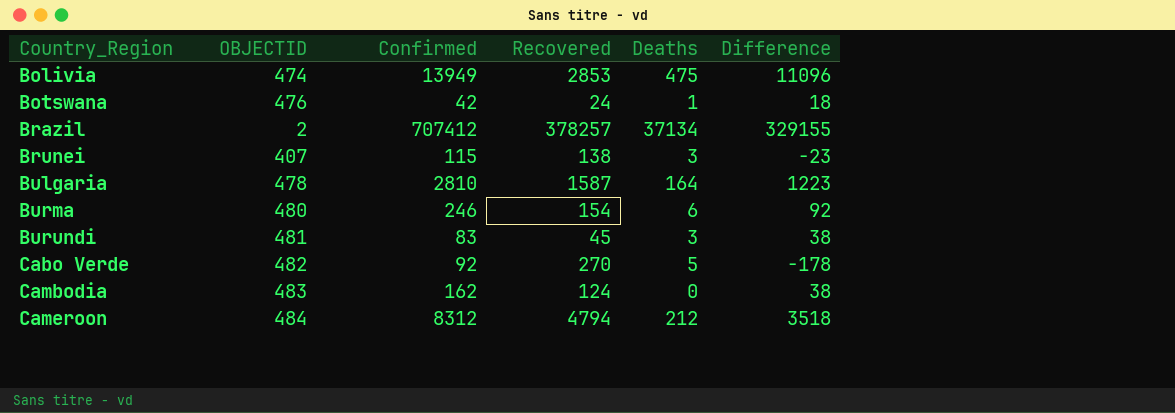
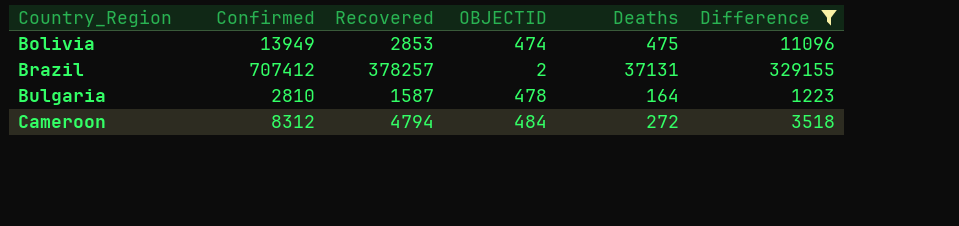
filter: none -> Difference >= 1223
column OBJECTID | position: 2 -> 4
Brazil | Deaths: 37134 -> 37131
Cameroon | Deaths: 212 -> 272

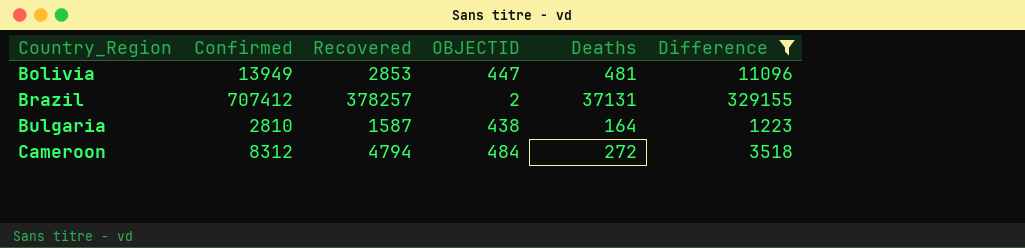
Bolivia | OBJECTID: 474 -> 447
Bolivia | Deaths: 475 -> 481
Bulgaria | OBJECTID: 478 -> 438

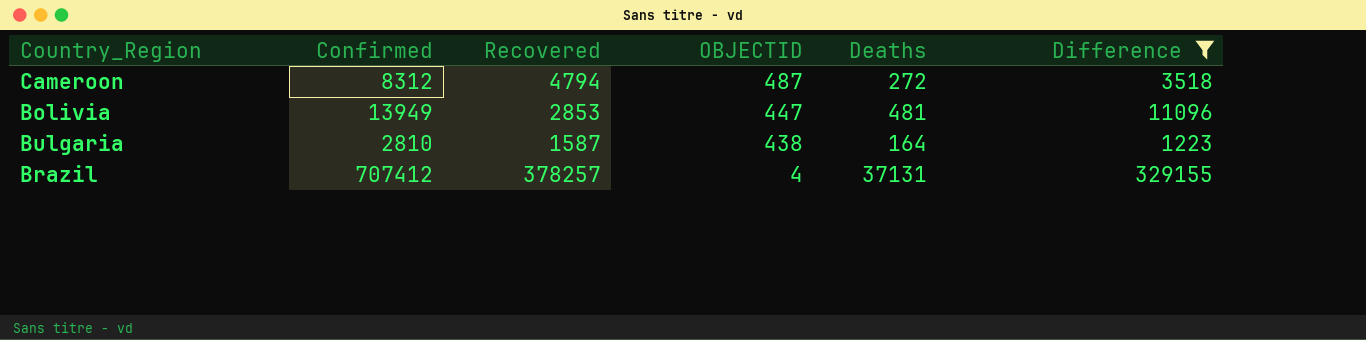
row order: Country_Region ascending -> OBJECTID descending
Cameroon | OBJECTID: 484 -> 487
Brazil | OBJECTID: 2 -> 4

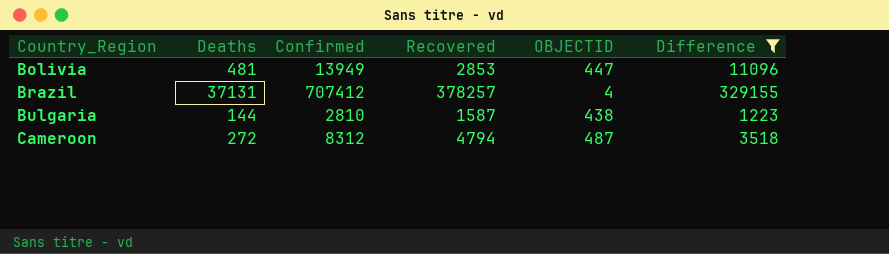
row order: OBJECTID descending -> Country_Region ascending
column Deaths | position: 5 -> 2
Bulgaria | Deaths: 164 -> 144

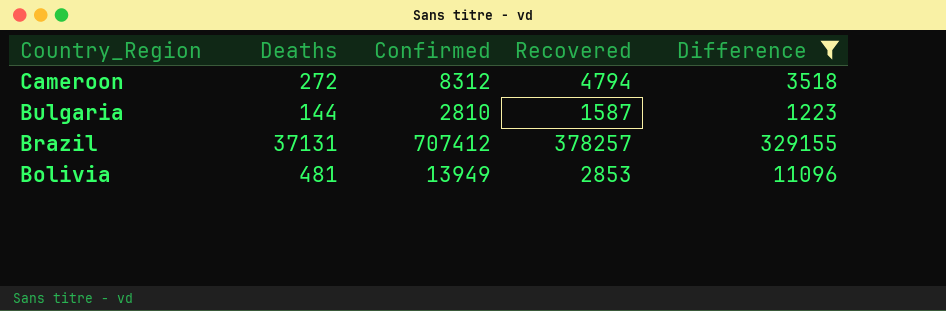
row order: Country_Region ascending -> Country_Region descending
column OBJECTID | position: 5 -> none

